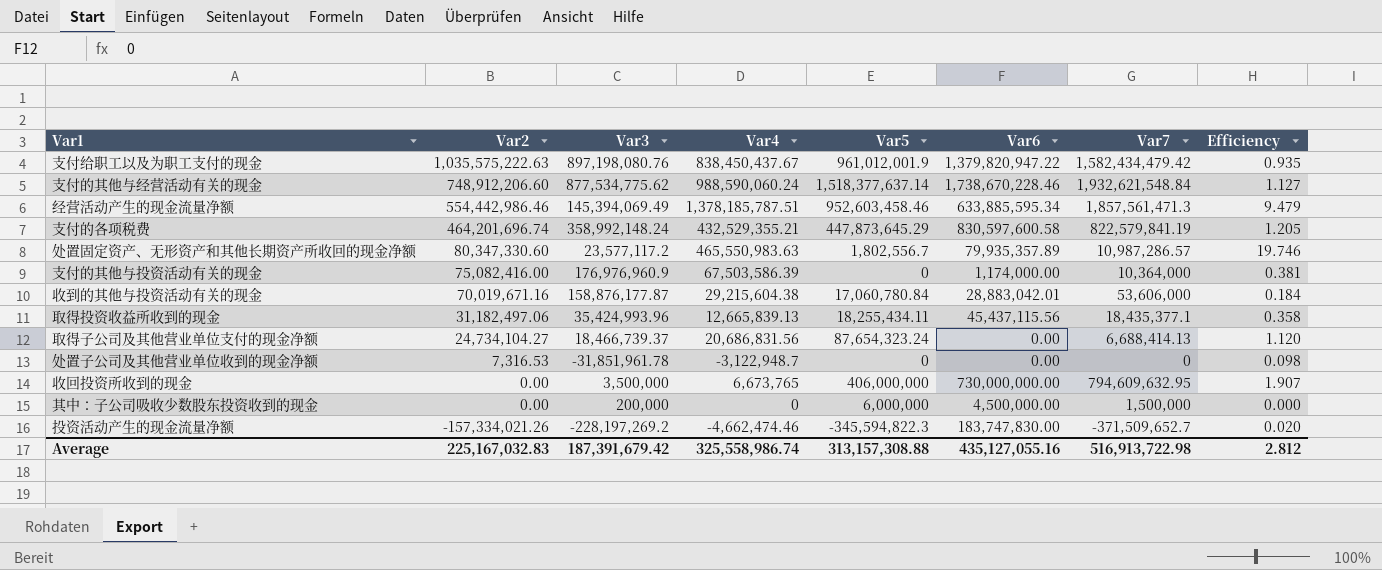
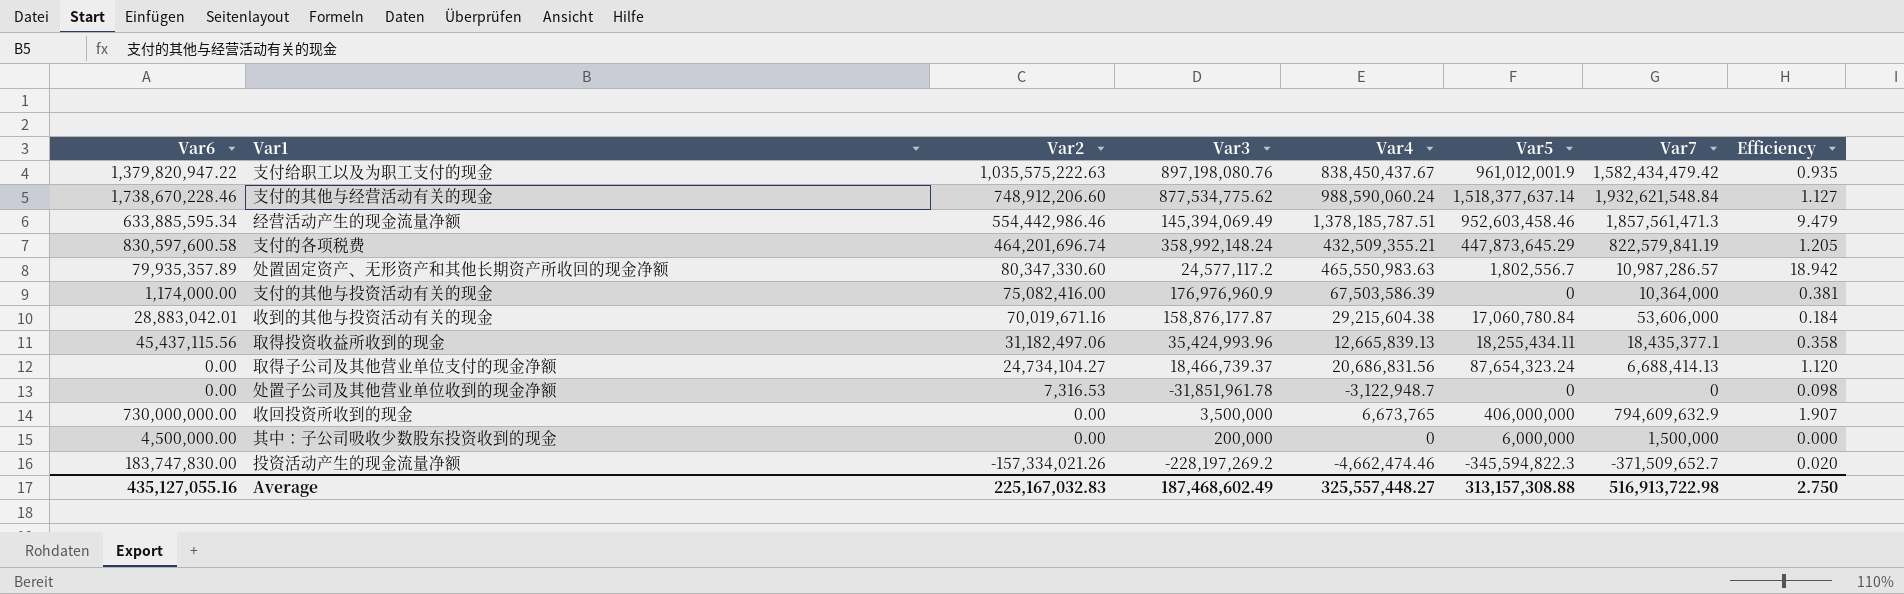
column Var6 | position: 6 -> 1
支付的各项税费 | Var4: 432,529,355.21 -> 432,509,355.21
处置固定资产、无形资产和其他长期资产所收回的现金净额 | Var3: 23,577,117.2 -> 24,577,117.2
处置固定资产、无形资产和其他长期资产所收回的现金净额 | Efficiency: 19.746 -> 18.942
收回投资所收到的现金 | Var7: 794,609,632.95 -> 794,609,632.9
Average | Var3: 187,391,679.42 -> 187,468,602.49
Average | Var4: 325,558,986.74 -> 325,557,448.27
Average | Efficiency: 2.812 -> 2.750

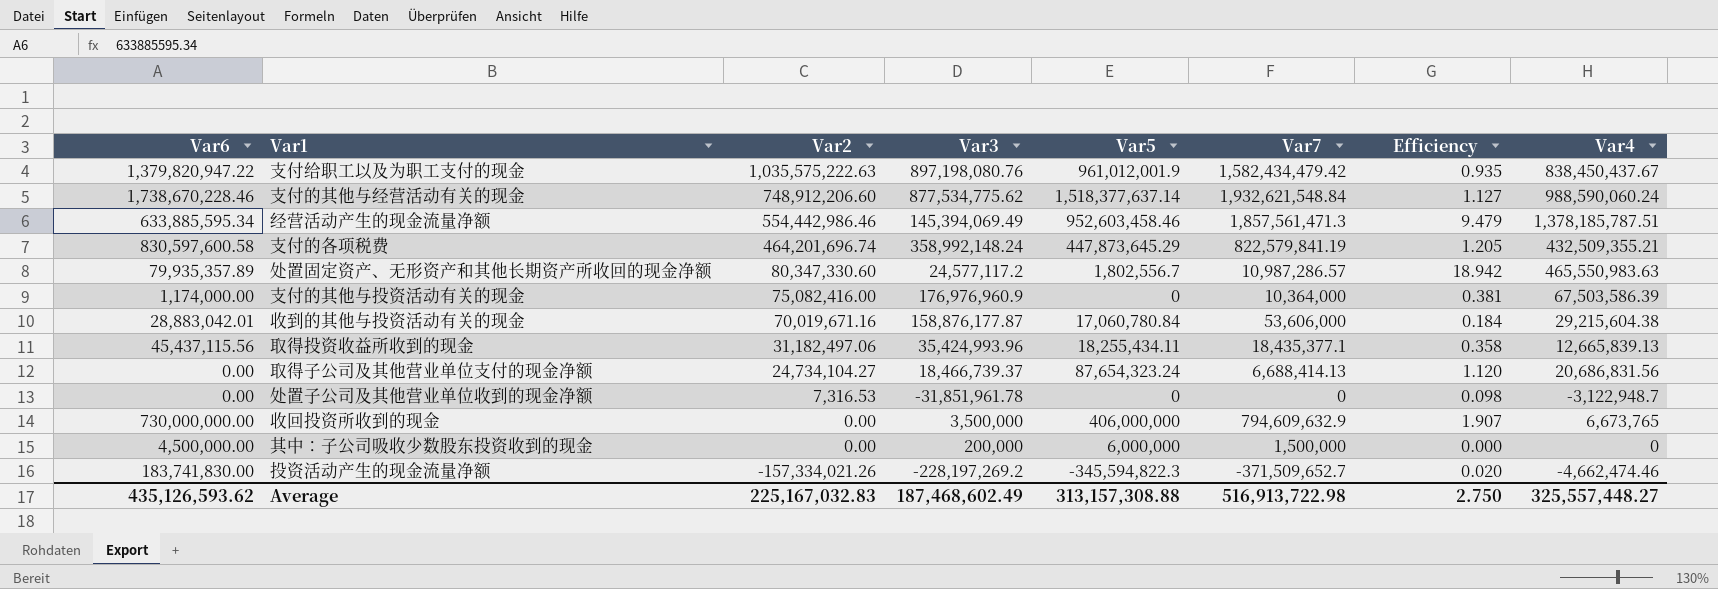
column Var4 | position: 5 -> 8
投资活动产生的现金流量净额 | Var6: 183,747,830.00 -> 183,741,830.00
Average | Var6: 435,127,055.16 -> 435,126,593.62

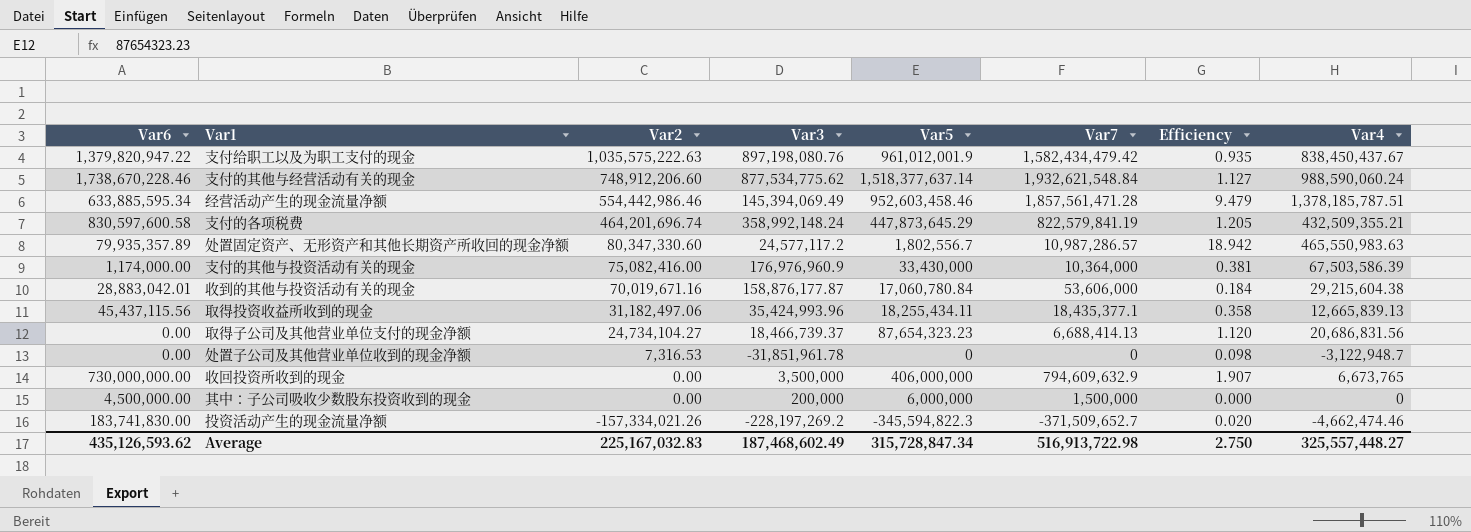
经营活动产生的现金流量净额 | Var7: 1,857,561,471.3 -> 1,857,561,471.28
支付的其他与投资活动有关的现金 | Var5: 0 -> 33,430,000
取得子公司及其他营业单位支付的现金净额 | Var5: 87,654,323.24 -> 87,654,323.23
Average | Var5: 313,157,308.88 -> 315,728,847.34

